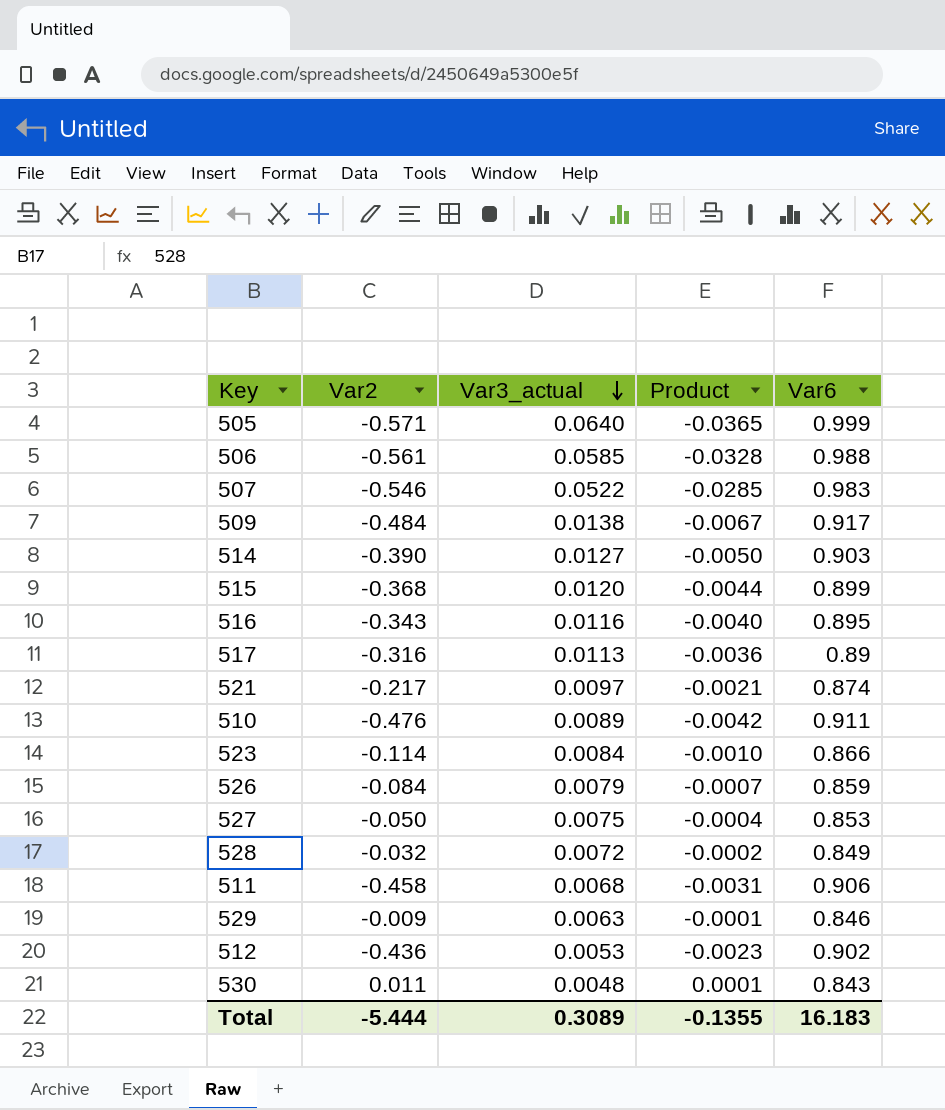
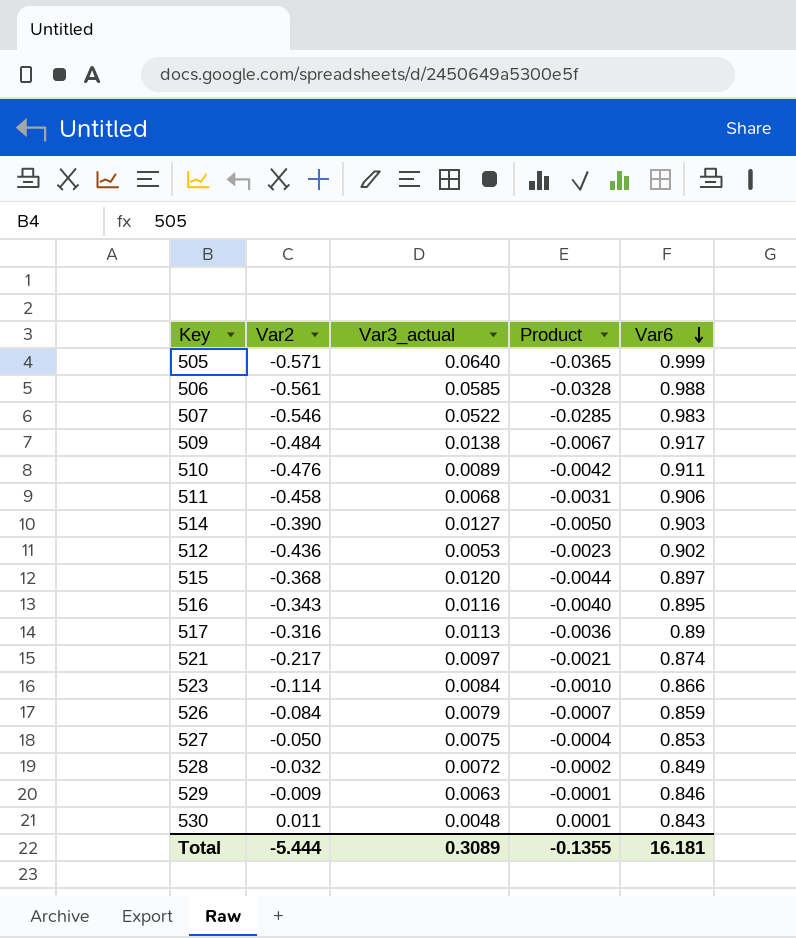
row order: Var3_actual descending -> Var6 descending
515 | Var6: 0.899 -> 0.897
Total | Var6: 16.183 -> 16.181

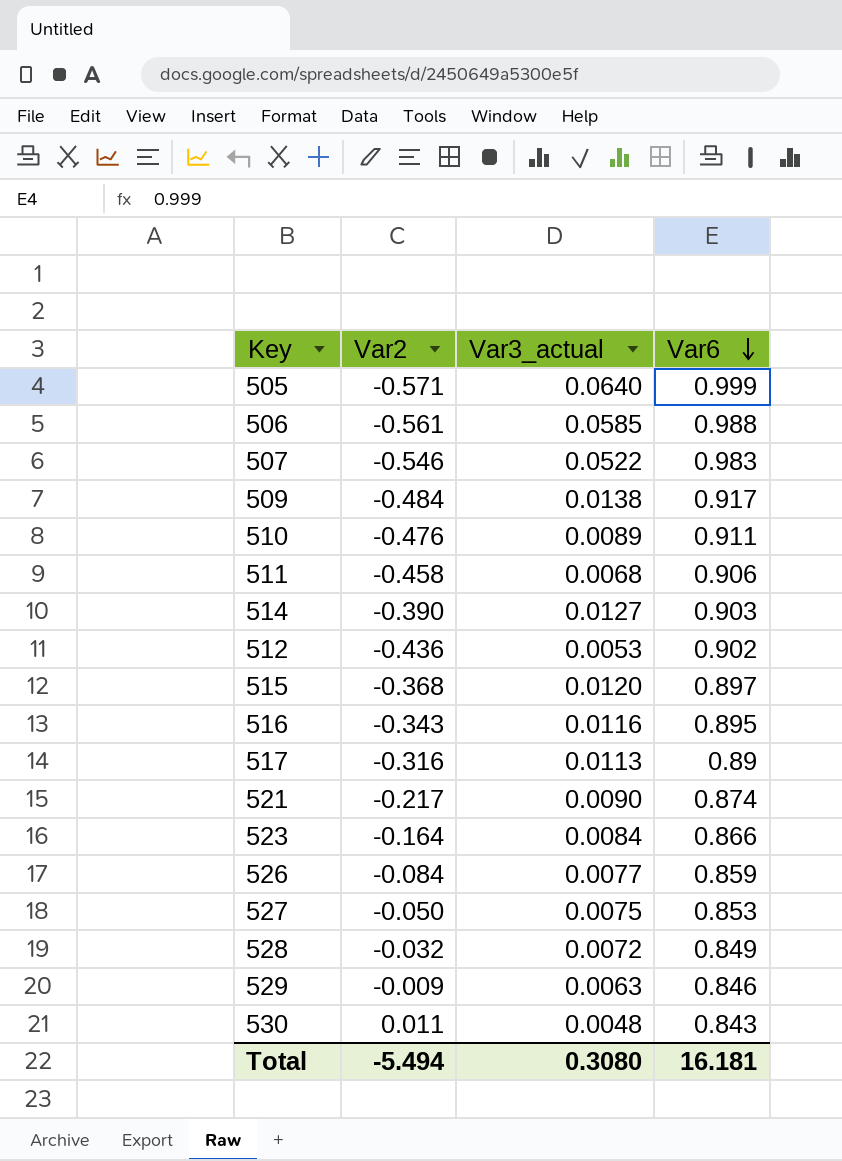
column Product | formula: [Var2] * [Var3_actual] -> none
521 | Var3_actual: 0.0097 -> 0.0090
523 | Var2: -0.114 -> -0.164
526 | Var3_actual: 0.0079 -> 0.0077
Total | Var2: -5.444 -> -5.494
Total | Var3_actual: 0.3089 -> 0.3080

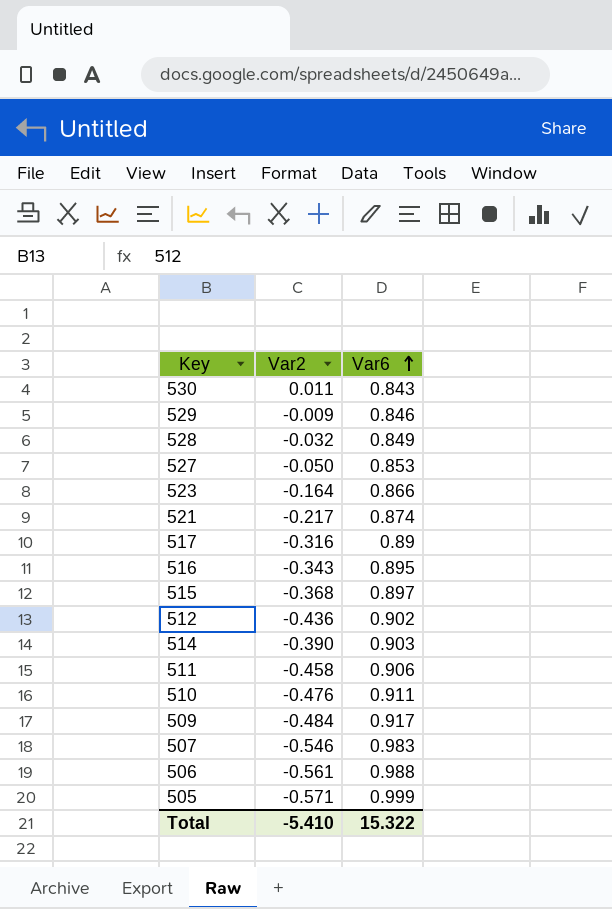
row order: Var6 descending -> Var6 ascending
column Var3_actual | position: 3 -> none
row 526: -0.084 | 0.0077 | 0.859 -> none
Total | Var2: -5.494 -> -5.410
Total | Var6: 16.181 -> 15.322

